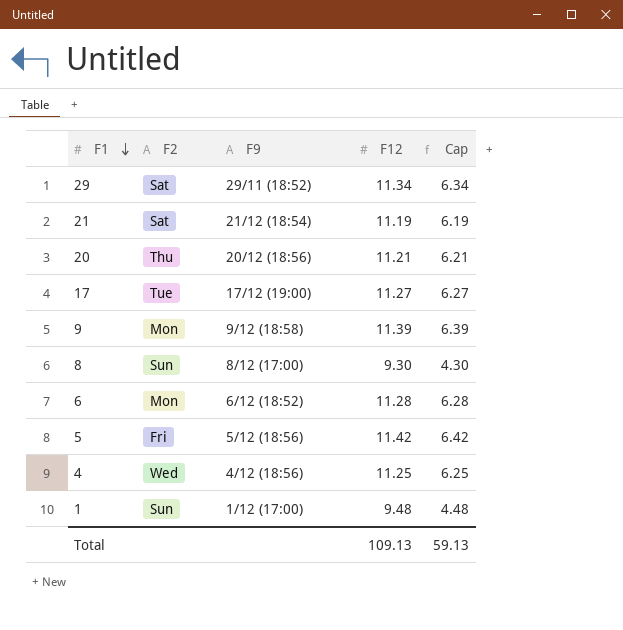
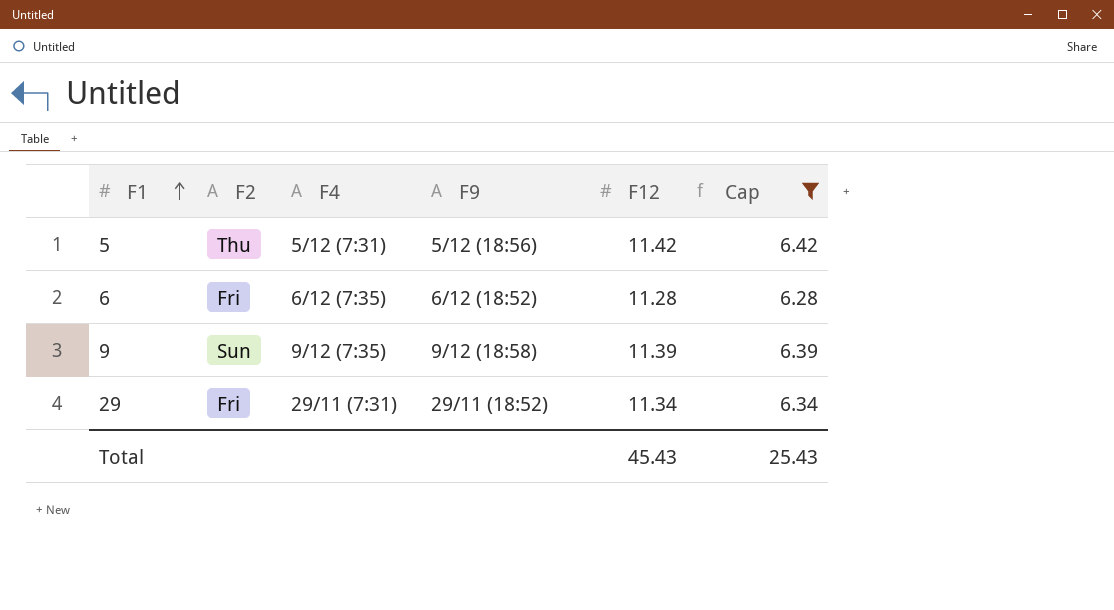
filter: none -> Cap >= 6.28
row order: F1 descending -> F1 ascending
column F4 | position: none -> 3
5 | F2: Fri -> Thu
6 | F2: Mon -> Fri
9 | F2: Mon -> Sun
29 | F2: Sat -> Fri
Total | F12: 109.13 -> 45.43
Total | Cap: 59.13 -> 25.43

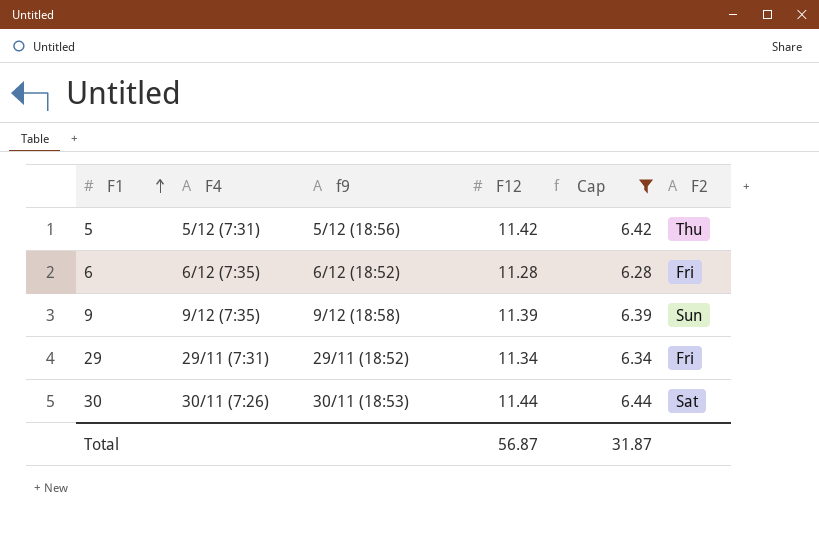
column name: F9 -> f9
column F2 | position: 2 -> 6
row 30: none -> 30/11 (7:26) | 30/11 (18:53) | 11.44 | 6.44 | Sat
Total | F12: 45.43 -> 56.87
Total | Cap: 25.43 -> 31.87

